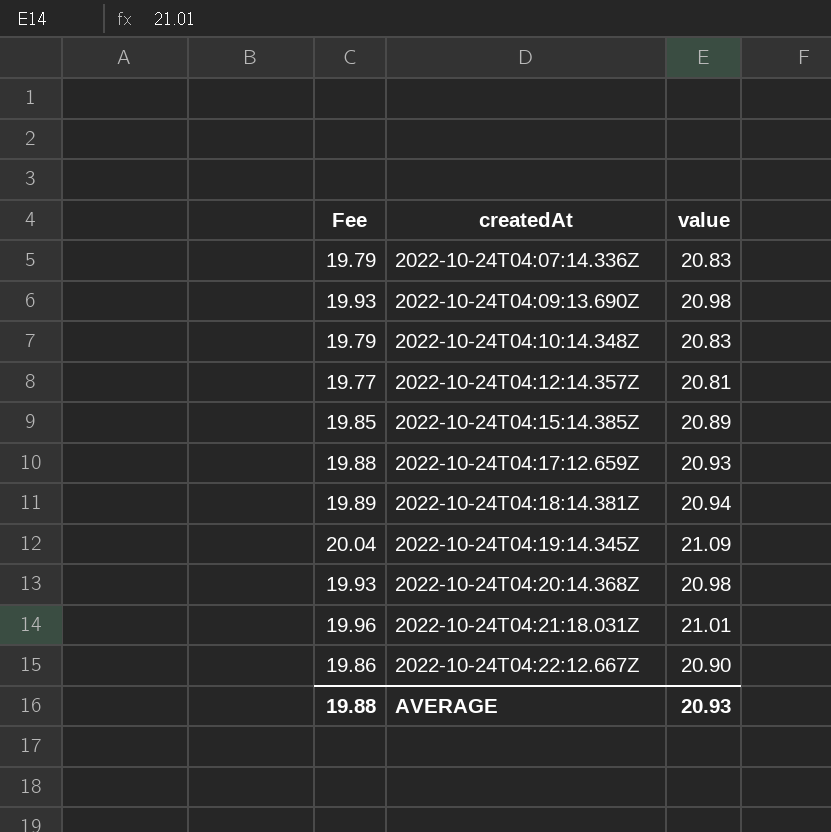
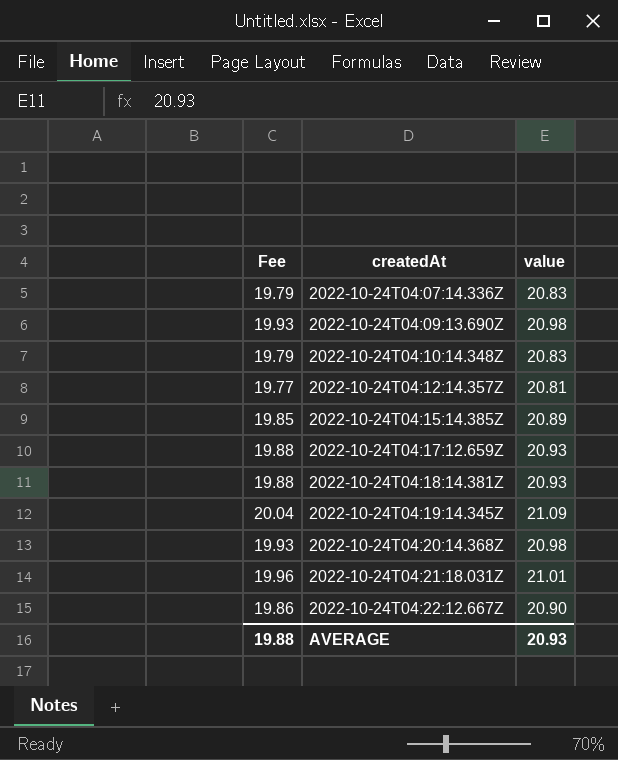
2022-10-24T04:18:14.381Z | Fee: 19.89 -> 19.88
2022-10-24T04:18:14.381Z | value: 20.94 -> 20.93

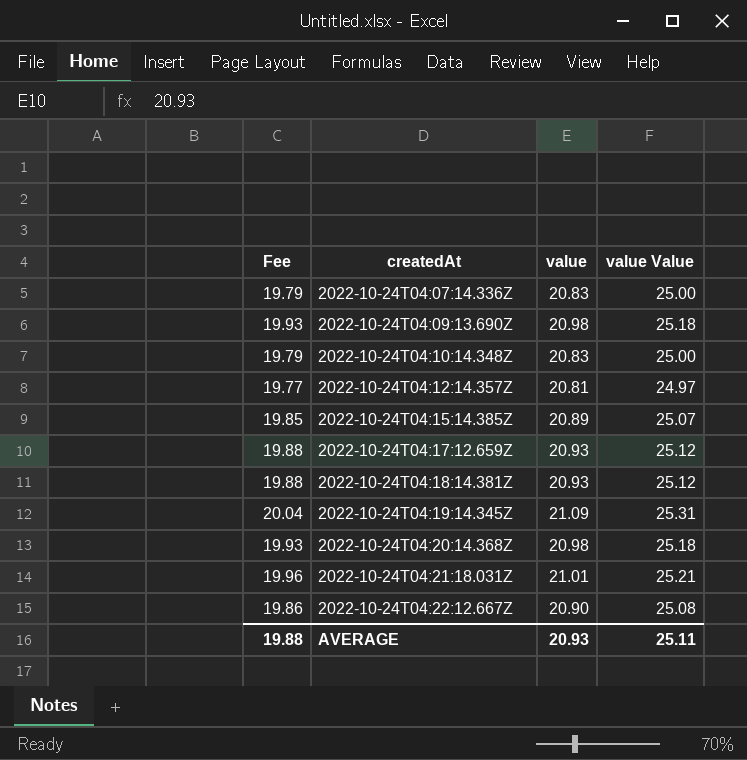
column value Value | formula: none -> [value] * 1.2

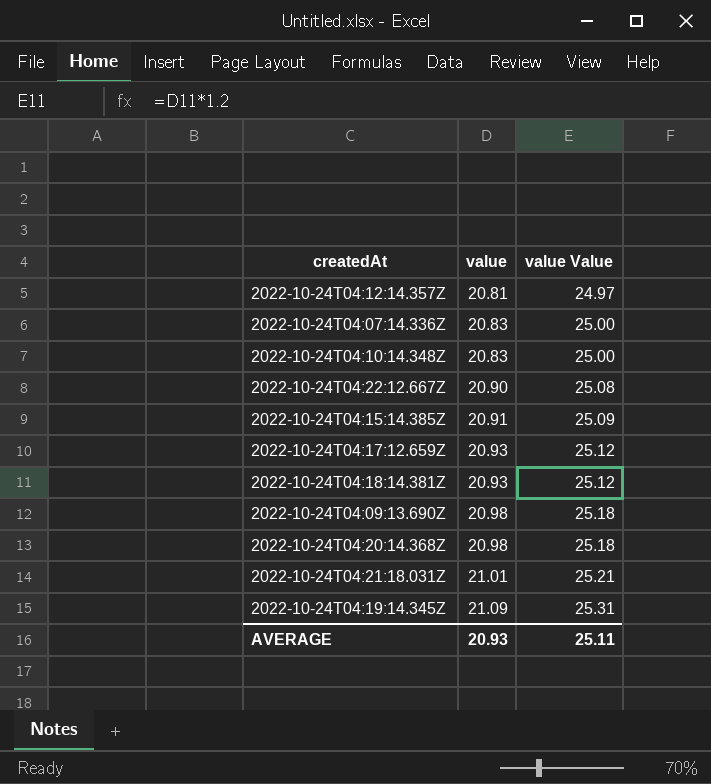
row order: createdAt ascending -> value ascending
column Fee | formula: [value] * 0.95 -> none
2022-10-24T04:15:14.385Z | value: 20.89 -> 20.91
2022-10-24T04:15:14.385Z | value Value: 25.07 -> 25.09

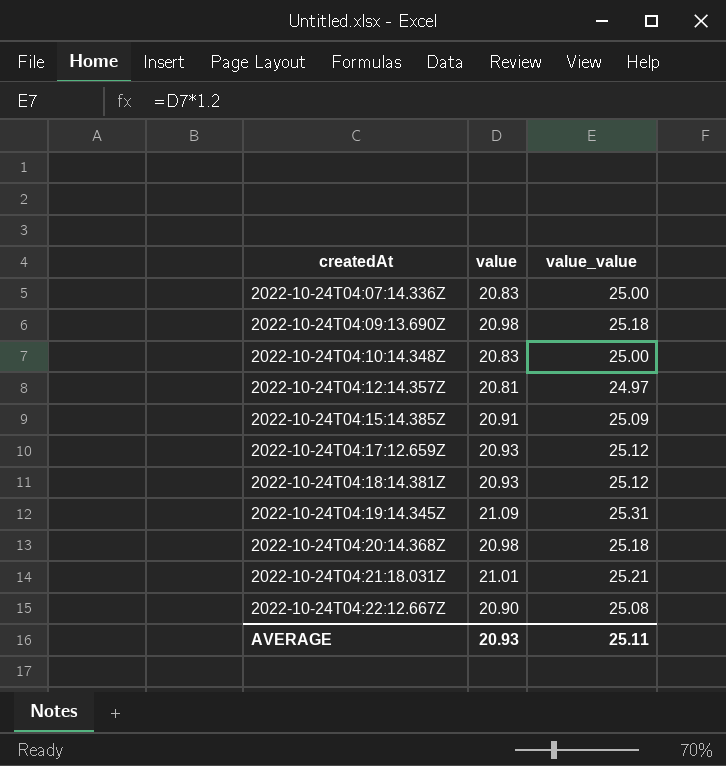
row order: value ascending -> createdAt ascending
column name: value Value -> value_value

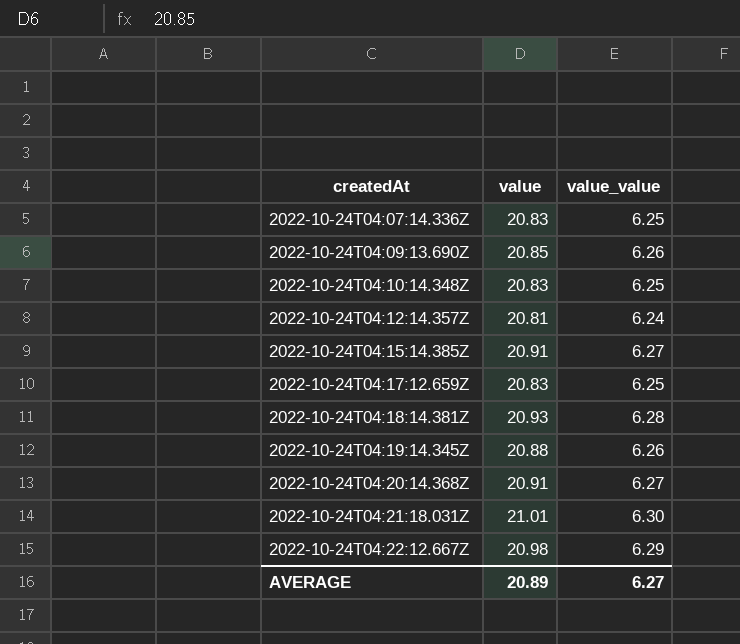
column value_value | formula: [value] * 1.2 -> [value] * 0.3
2022-10-24T04:09:13.690Z | value: 20.98 -> 20.85
2022-10-24T04:17:12.659Z | value: 20.93 -> 20.83
2022-10-24T04:19:14.345Z | value: 21.09 -> 20.88
2022-10-24T04:20:14.368Z | value: 20.98 -> 20.91
2022-10-24T04:22:12.667Z | value: 20.90 -> 20.98
AVERAGE | value: 20.93 -> 20.89
AVERAGE | value_value: 25.11 -> 6.27

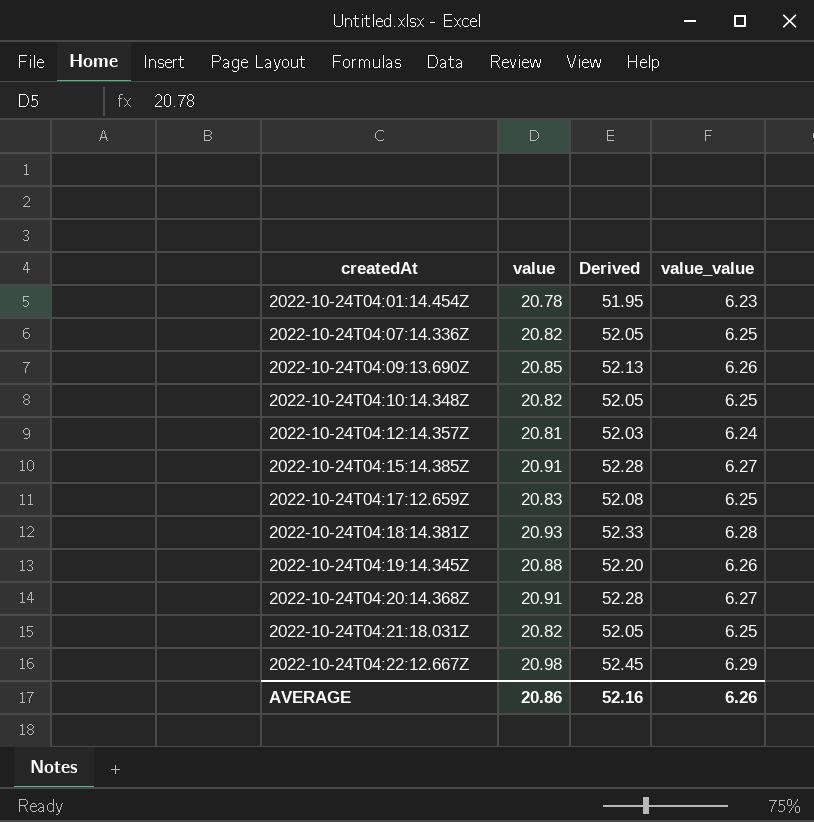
column Derived | formula: none -> [value] * 2.5
row 2022-10-24T04:01:14.454Z: none -> 20.78 | 51.95 | 6.23
2022-10-24T04:07:14.336Z | value: 20.83 -> 20.82
2022-10-24T04:10:14.348Z | value: 20.83 -> 20.82
2022-10-24T04:21:18.031Z | value: 21.01 -> 20.82
2022-10-24T04:21:18.031Z | value_value: 6.30 -> 6.25
AVERAGE | value: 20.89 -> 20.86
AVERAGE | value_value: 6.27 -> 6.26

